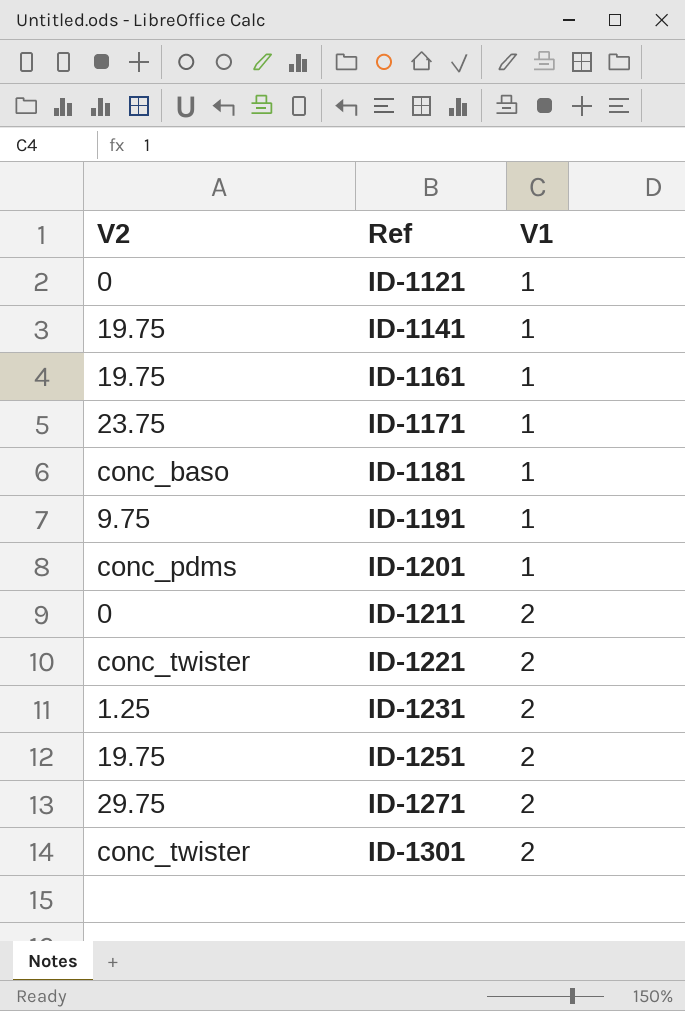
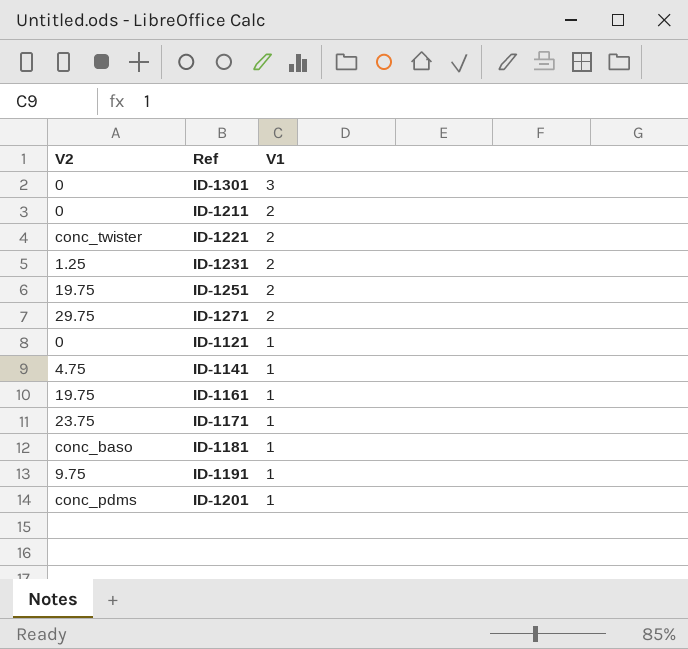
row order: Ref ascending -> V1 descending
ID-1301 | V2: conc_twister -> 0
ID-1301 | V1: 2 -> 3
ID-1141 | V2: 19.75 -> 4.75

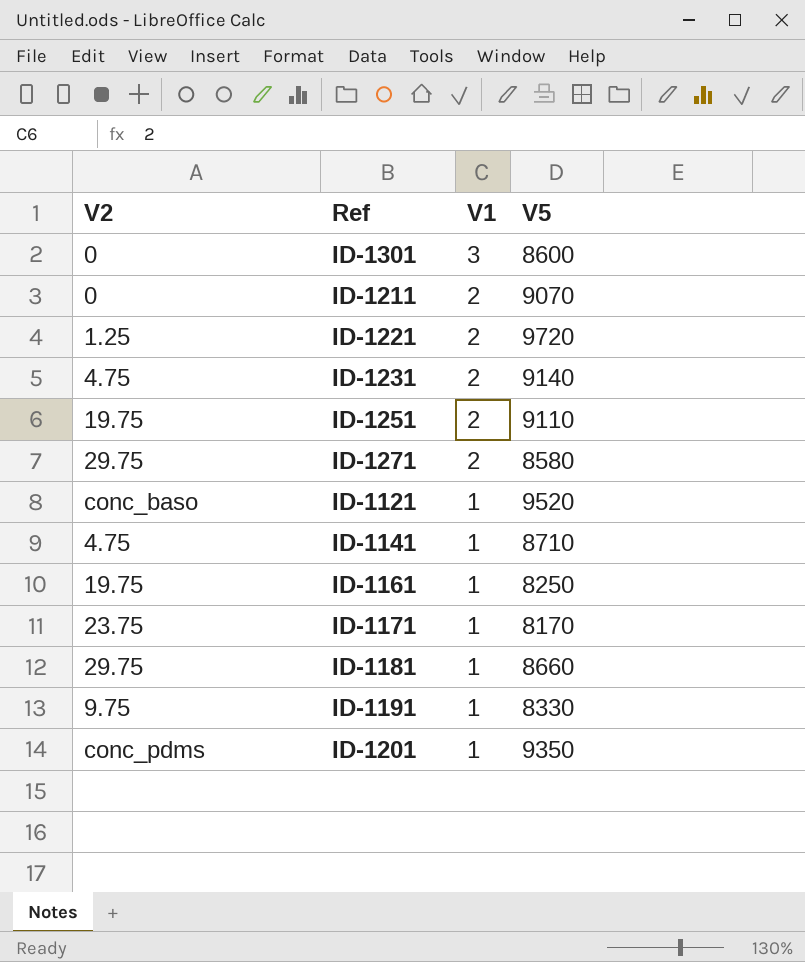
column V5 | position: none -> 4
ID-1221 | V2: conc_twister -> 1.25
ID-1231 | V2: 1.25 -> 4.75
ID-1121 | V2: 0 -> conc_baso
ID-1181 | V2: conc_baso -> 29.75

